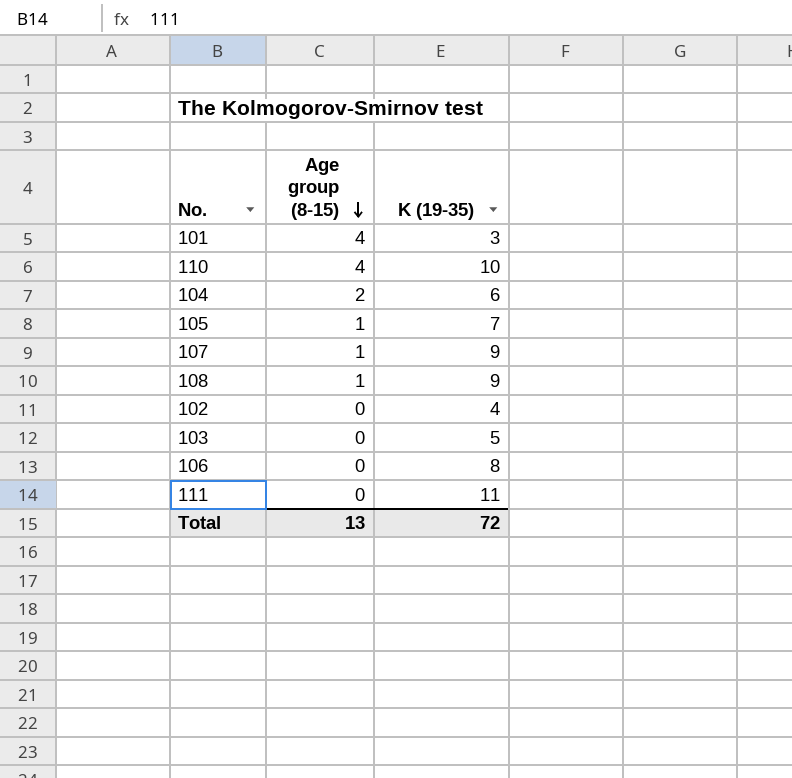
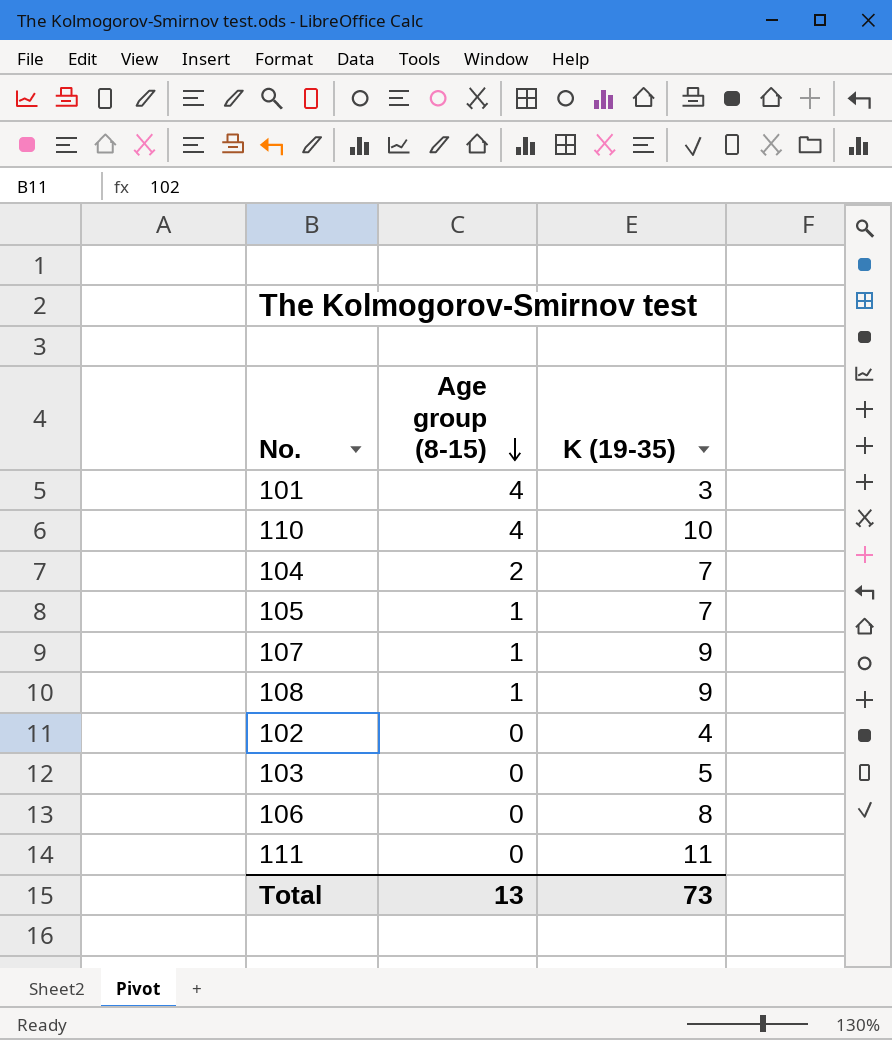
104 | K (19-35): 6 -> 7
Total | K (19-35): 72 -> 73

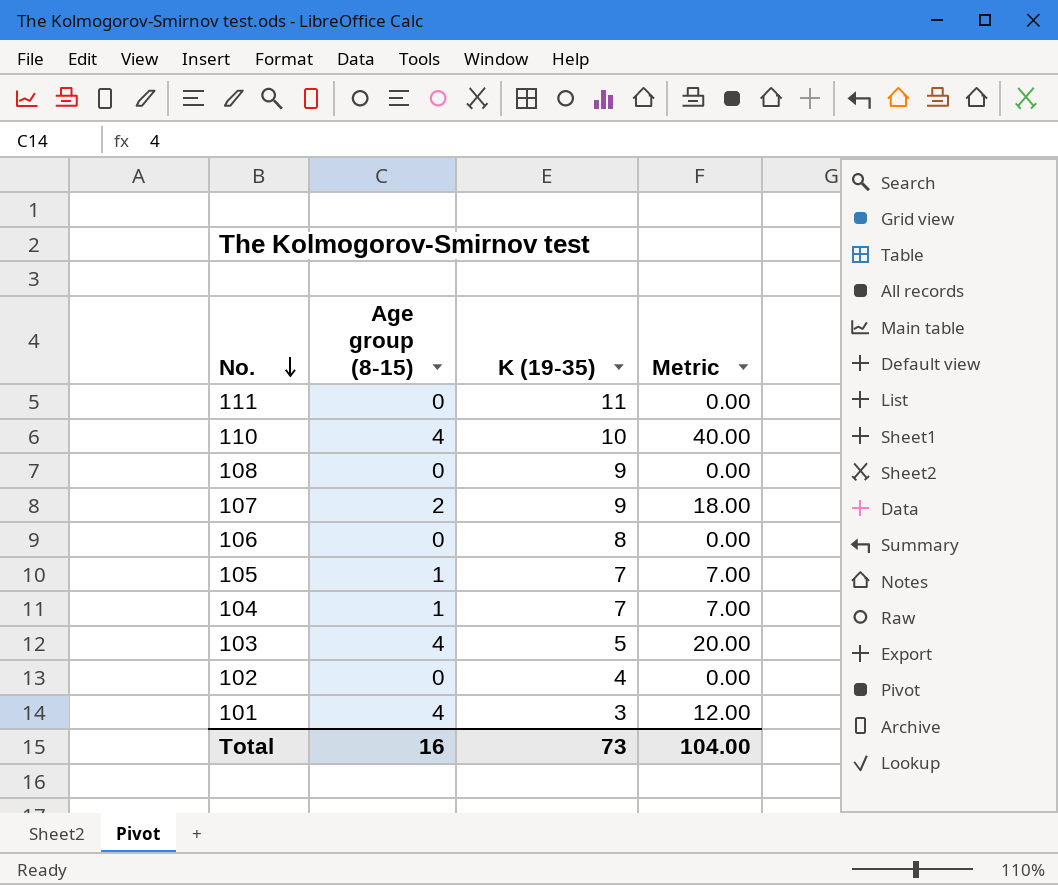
row order: Age group (8-15) descending -> No. descending
column Metric | formula: none -> [Age group (8-15)] * [K (19-35)]
108 | Age group (8-15): 1 -> 0
107 | Age group (8-15): 1 -> 2
104 | Age group (8-15): 2 -> 1
103 | Age group (8-15): 0 -> 4
Total | Age group (8-15): 13 -> 16

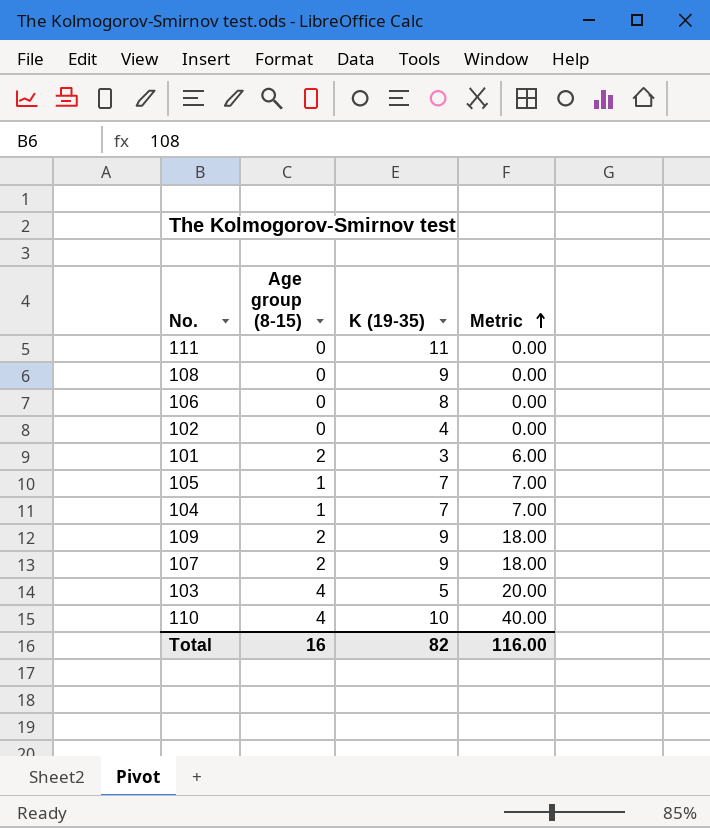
row order: No. descending -> Metric ascending
101 | Age group (8-15): 4 -> 2
101 | Metric: 12.00 -> 6.00
row 109: none -> 2 | 9 | 18.00
Total | K (19-35): 73 -> 82
Total | Metric: 104.00 -> 116.00

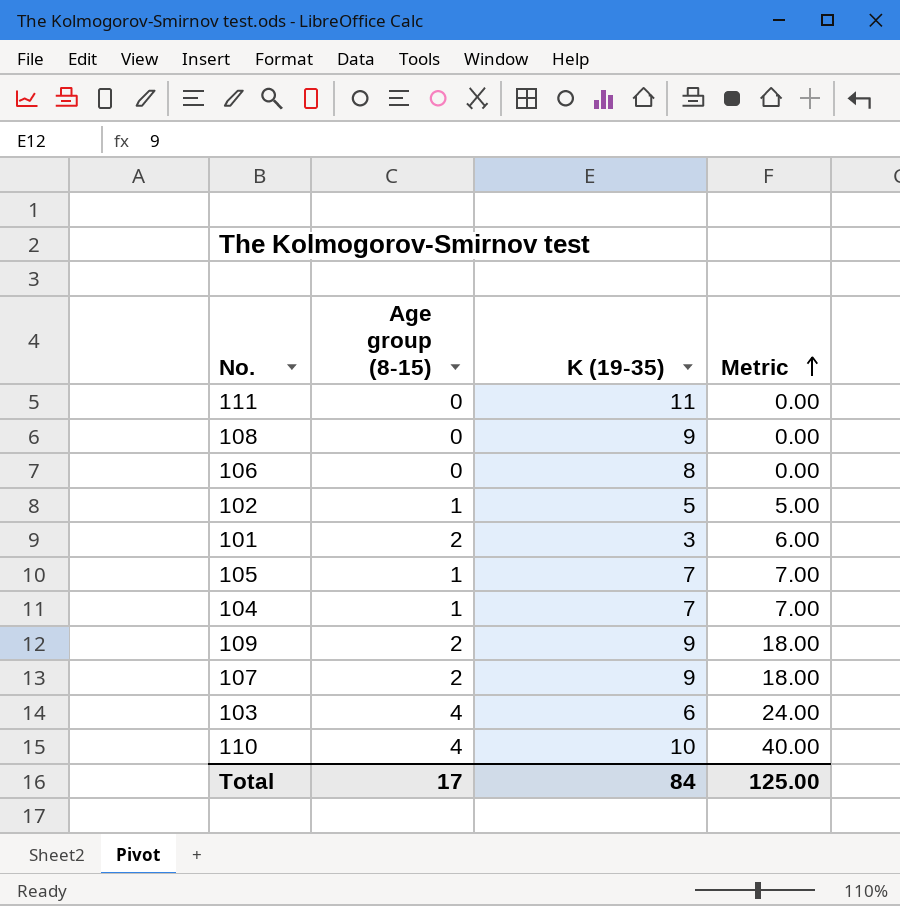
102 | Age group (8-15): 0 -> 1
102 | K (19-35): 4 -> 5
102 | Metric: 0.00 -> 5.00
103 | K (19-35): 5 -> 6
103 | Metric: 20.00 -> 24.00
Total | Age group (8-15): 16 -> 17
Total | K (19-35): 82 -> 84
Total | Metric: 116.00 -> 125.00

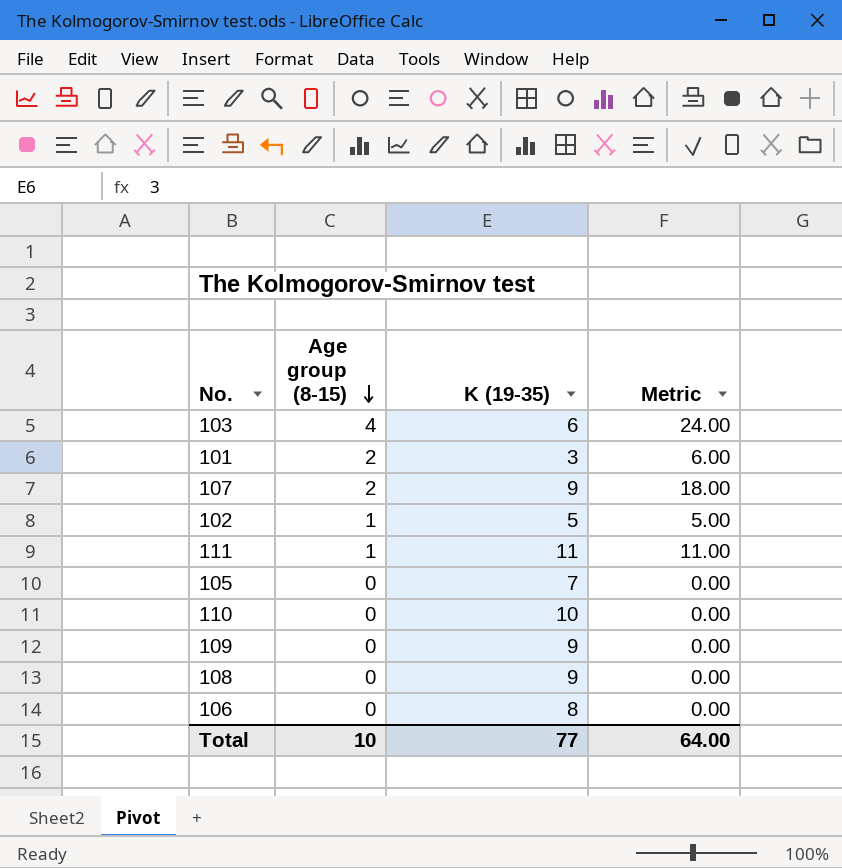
row order: Metric ascending -> Age group (8-15) descending
row 104: 1 | 7 | 7.00 -> none
111 | Age group (8-15): 0 -> 1
111 | Metric: 0.00 -> 11.00
105 | Age group (8-15): 1 -> 0
105 | Metric: 7.00 -> 0.00
110 | Age group (8-15): 4 -> 0
110 | Metric: 40.00 -> 0.00
109 | Age group (8-15): 2 -> 0
109 | Metric: 18.00 -> 0.00
Total | Age group (8-15): 17 -> 10
Total | K (19-35): 84 -> 77
Total | Metric: 125.00 -> 64.00

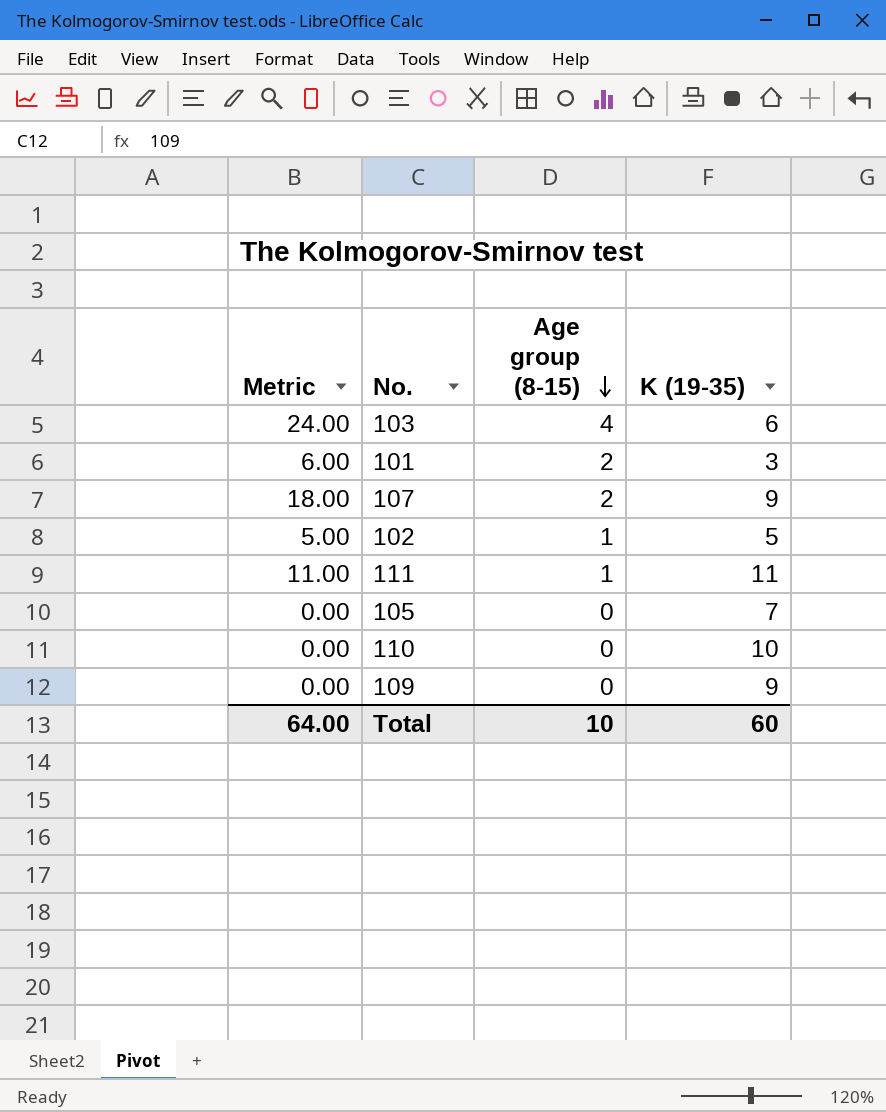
column Metric | position: 4 -> 1
row 108: 0 | 9 | 0.00 -> none
row 106: 0 | 8 | 0.00 -> none
Total | K (19-35): 77 -> 60

